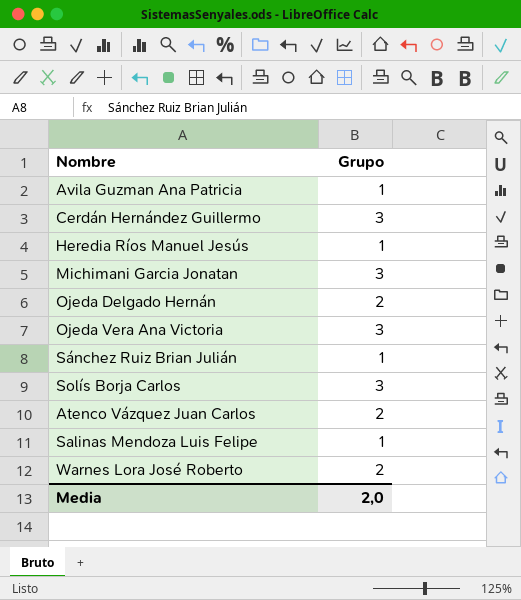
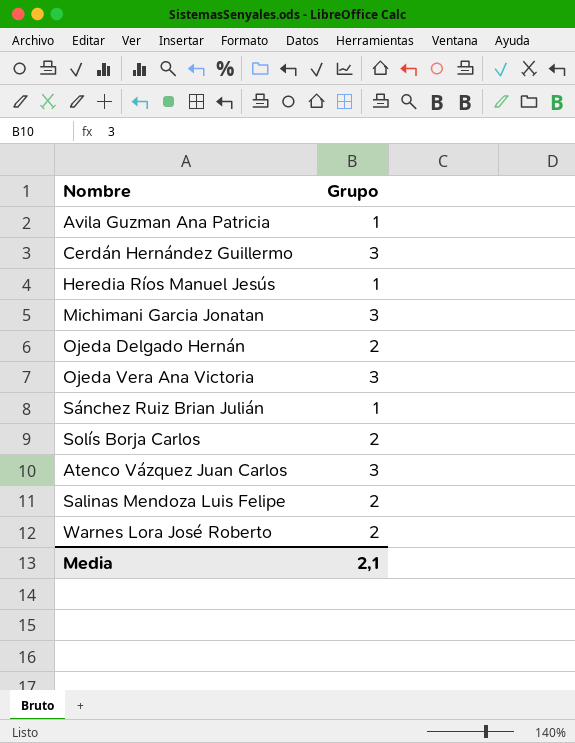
Solís Borja Carlos | Grupo: 3 -> 2
Atenco Vázquez Juan Carlos | Grupo: 2 -> 3
Salinas Mendoza Luis Felipe | Grupo: 1 -> 2
Media | Grupo: 2,0 -> 2,1

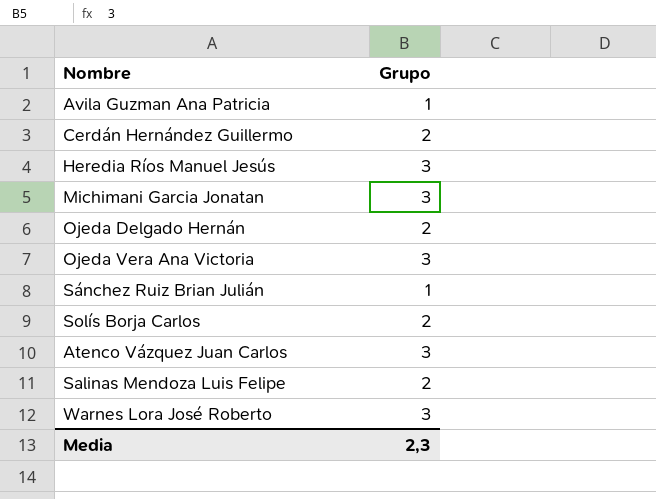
Cerdán Hernández Guillermo | Grupo: 3 -> 2
Heredia Ríos Manuel Jesús | Grupo: 1 -> 3
Warnes Lora José Roberto | Grupo: 2 -> 3
Media | Grupo: 2,1 -> 2,3

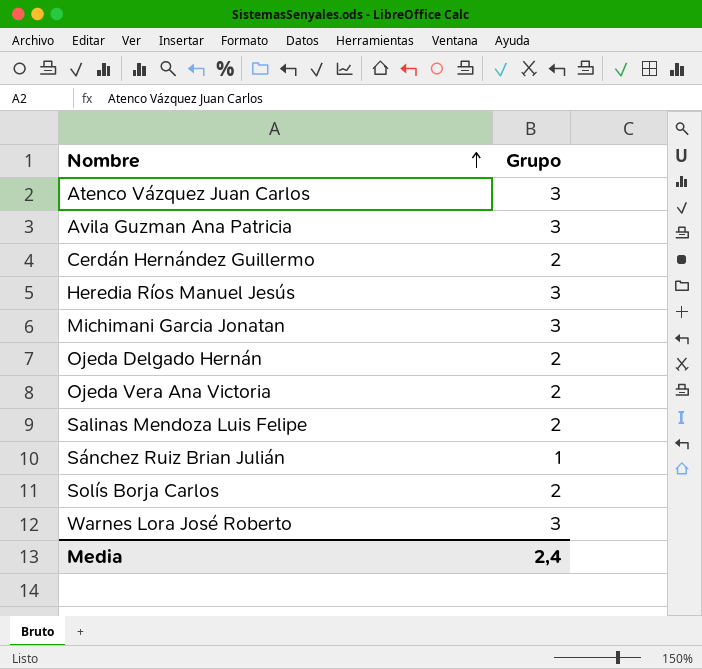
row order: none -> Nombre ascending
Avila Guzman Ana Patricia | Grupo: 1 -> 3
Ojeda Vera Ana Victoria | Grupo: 3 -> 2
Media | Grupo: 2,3 -> 2,4

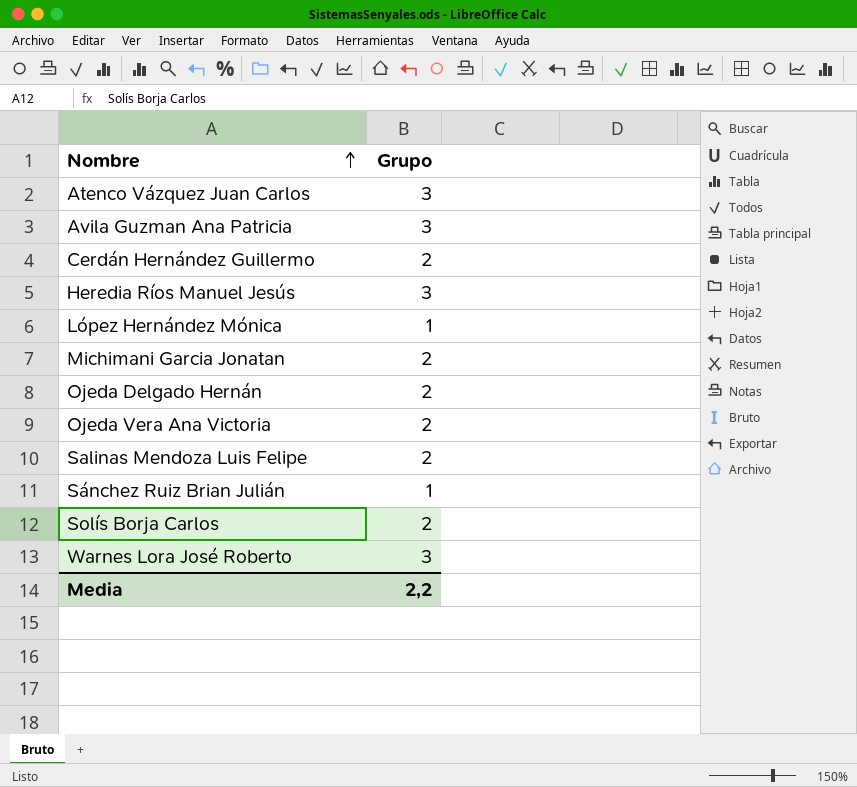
row López Hernández Mónica: none -> 1
Michimani Garcia Jonatan | Grupo: 3 -> 2
Media | Grupo: 2,4 -> 2,2

